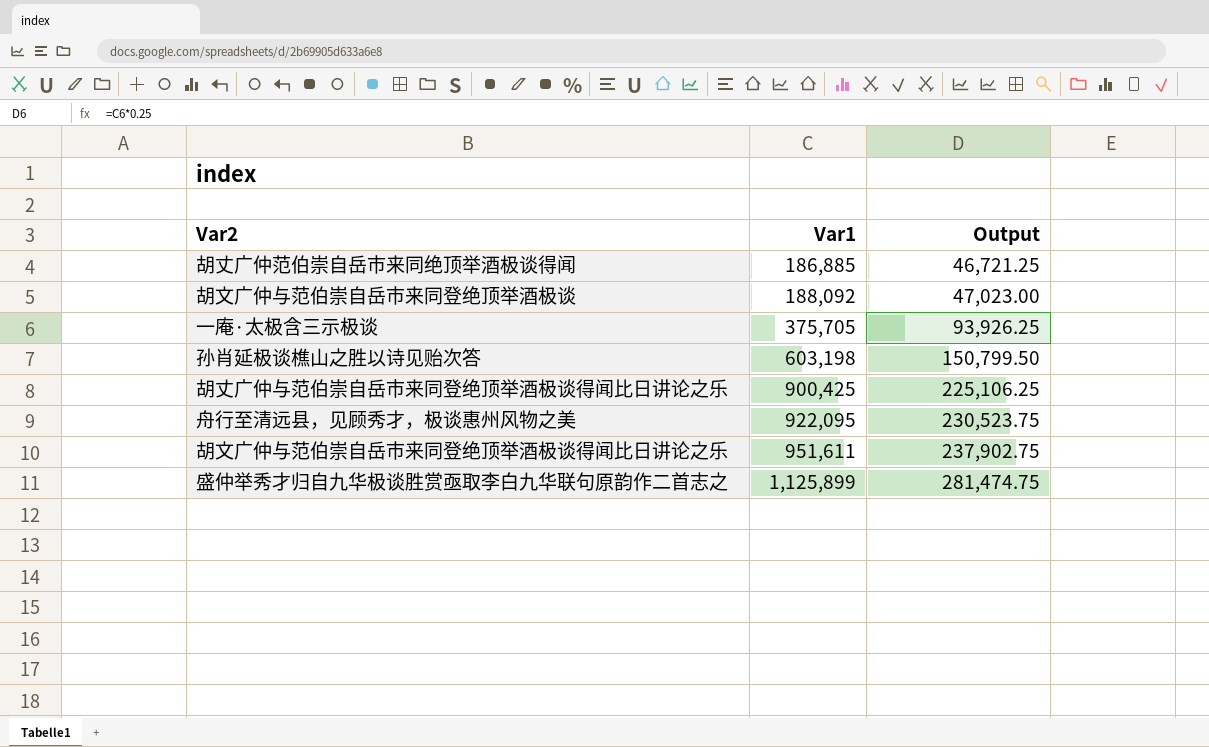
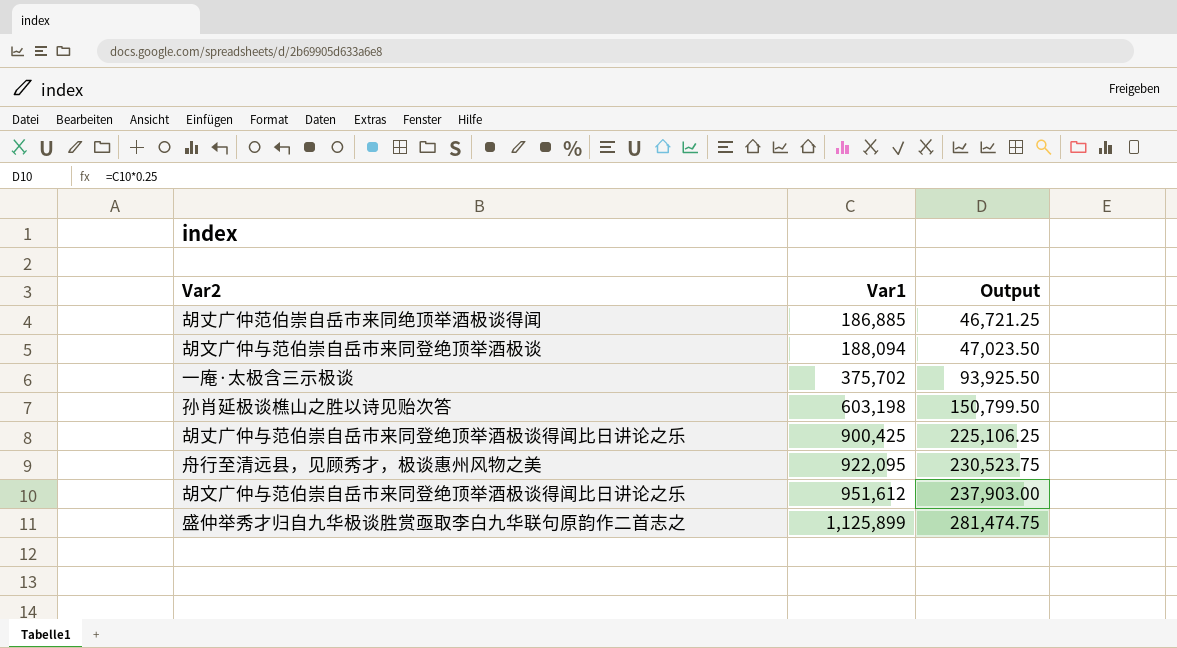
胡文广仲与范伯崇自岳市来同登绝顶举酒极谈 | Var1: 188,092 -> 188,094
胡文广仲与范伯崇自岳市来同登绝顶举酒极谈 | Output: 47,023.00 -> 47,023.50
一庵·太极含三示极谈 | Var1: 375,705 -> 375,702
一庵·太极含三示极谈 | Output: 93,926.25 -> 93,925.50
胡文广仲与范伯崇自岳市来同登绝顶举酒极谈得闻比日讲论之乐 | Var1: 951,611 -> 951,612
胡文广仲与范伯崇自岳市来同登绝顶举酒极谈得闻比日讲论之乐 | Output: 237,902.75 -> 237,903.00

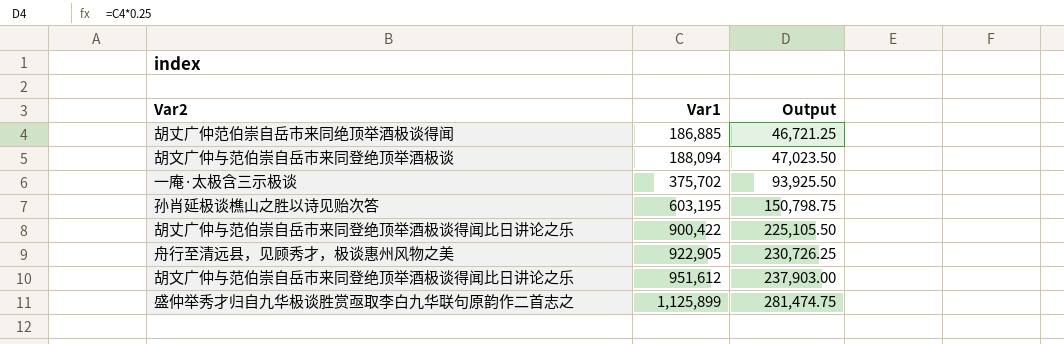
孙肖延极谈樵山之胜以诗见贻次答 | Var1: 603,198 -> 603,195
孙肖延极谈樵山之胜以诗见贻次答 | Output: 150,799.50 -> 150,798.75
胡丈广仲与范伯崇自岳市来同登绝顶举酒极谈得闻比日讲论之乐 | Var1: 900,425 -> 900,422
胡丈广仲与范伯崇自岳市来同登绝顶举酒极谈得闻比日讲论之乐 | Output: 225,106.25 -> 225,105.50
舟行至清远县，见顾秀才，极谈惠州风物之美 | Var1: 922,095 -> 922,905
舟行至清远县，见顾秀才，极谈惠州风物之美 | Output: 230,523.75 -> 230,726.25

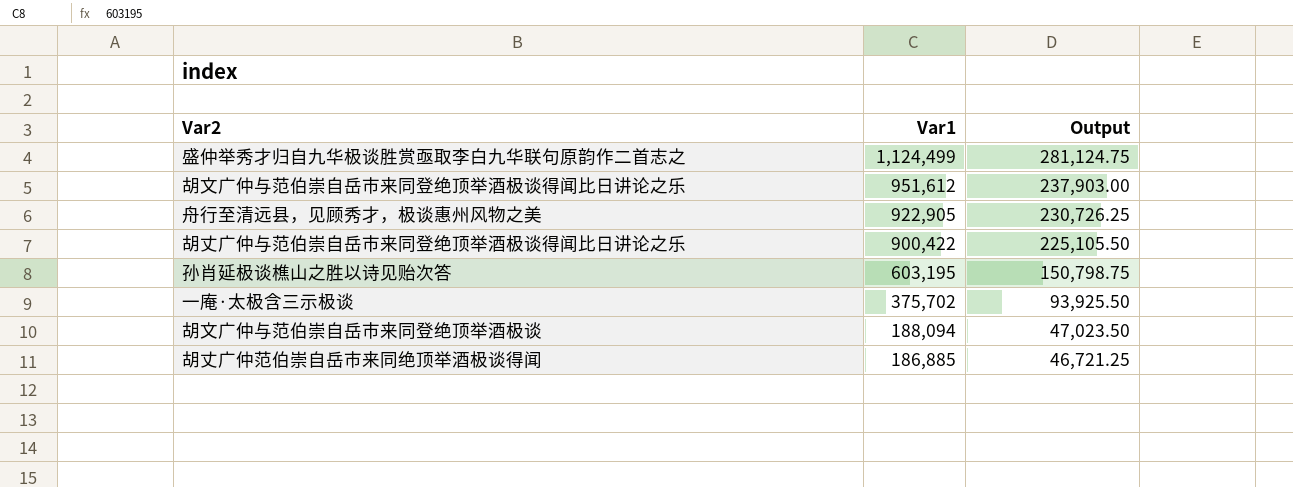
row order: Var1 ascending -> Var1 descending
盛仲举秀才归自九华极谈胜赏亟取李白九华联句原韵作二首志之 | Var1: 1,125,899 -> 1,124,499
盛仲举秀才归自九华极谈胜赏亟取李白九华联句原韵作二首志之 | Output: 281,474.75 -> 281,124.75

